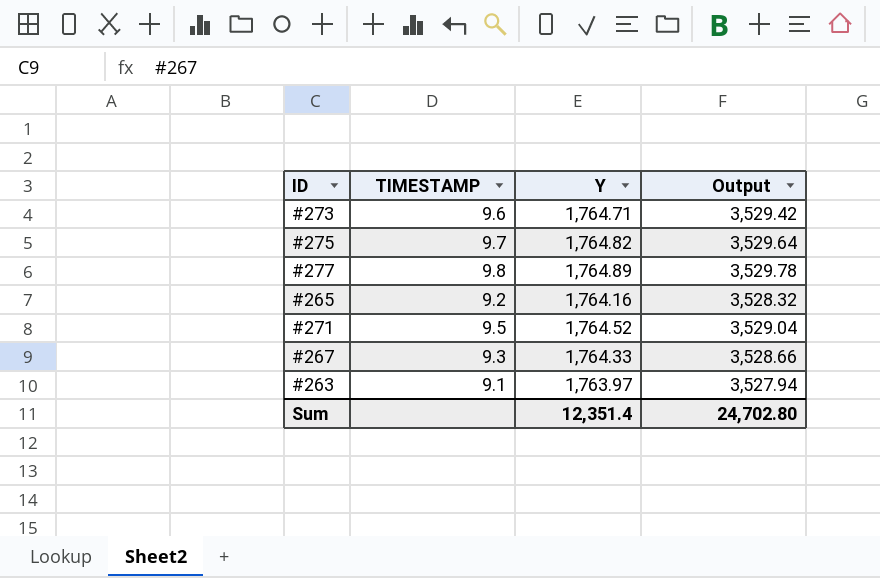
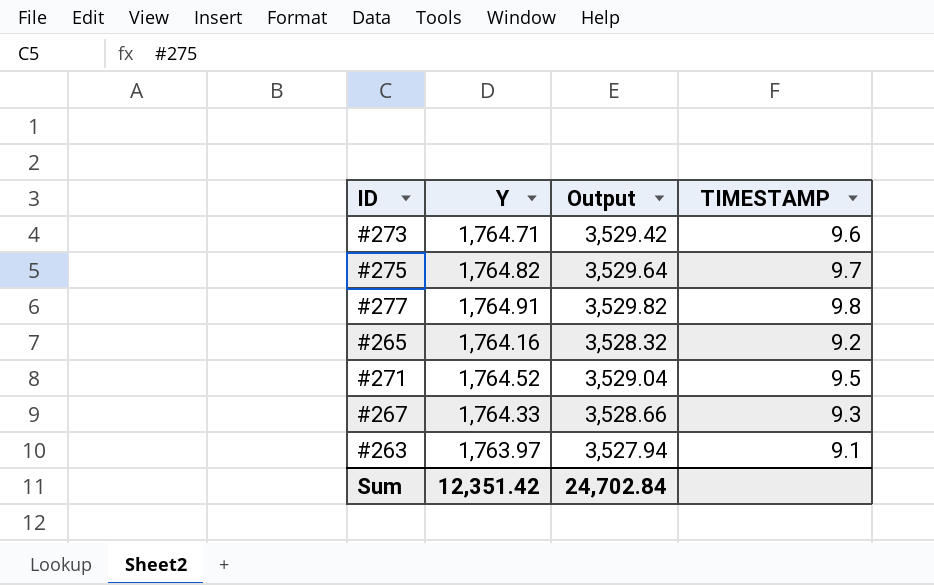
column TIMESTAMP | position: 2 -> 4
#277 | Y: 1,764.89 -> 1,764.91
#277 | Output: 3,529.78 -> 3,529.82
Sum | Y: 12,351.4 -> 12,351.42
Sum | Output: 24,702.80 -> 24,702.84

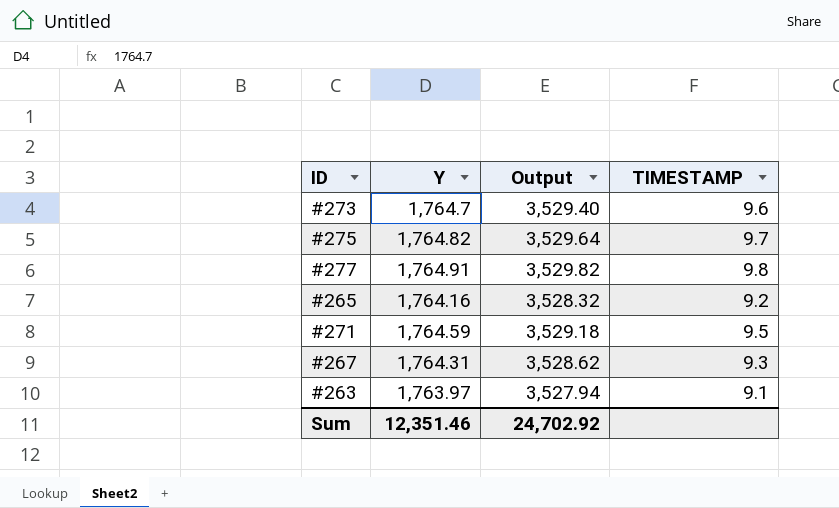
#273 | Y: 1,764.71 -> 1,764.7
#273 | Output: 3,529.42 -> 3,529.40
#271 | Y: 1,764.52 -> 1,764.59
#271 | Output: 3,529.04 -> 3,529.18
#267 | Y: 1,764.33 -> 1,764.31
#267 | Output: 3,528.66 -> 3,528.62
Sum | Y: 12,351.42 -> 12,351.46
Sum | Output: 24,702.84 -> 24,702.92

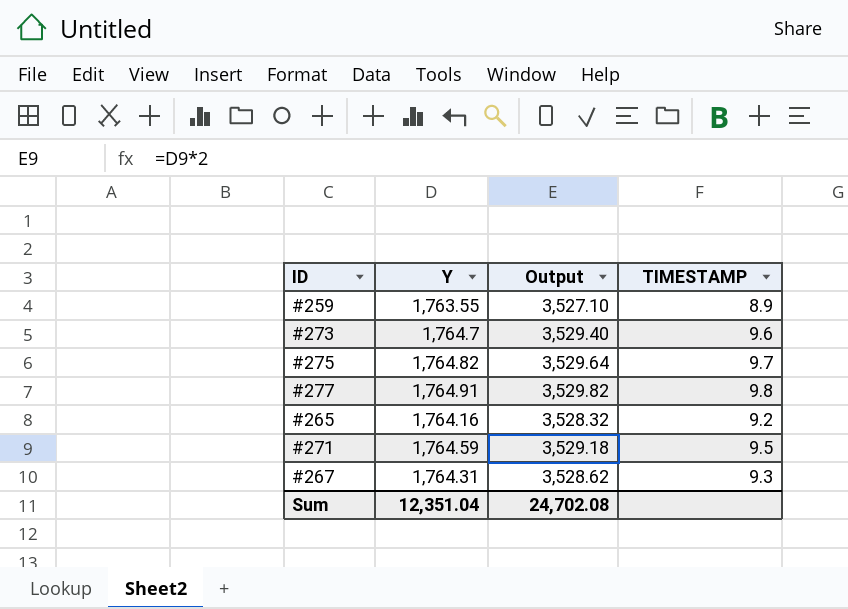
row #263: 1,763.97 | 3,527.94 | 9.1 -> none
row #259: none -> 1,763.55 | 3,527.10 | 8.9
Sum | Y: 12,351.46 -> 12,351.04
Sum | Output: 24,702.92 -> 24,702.08

